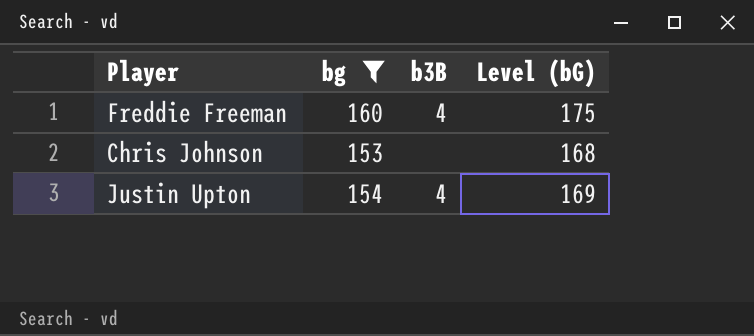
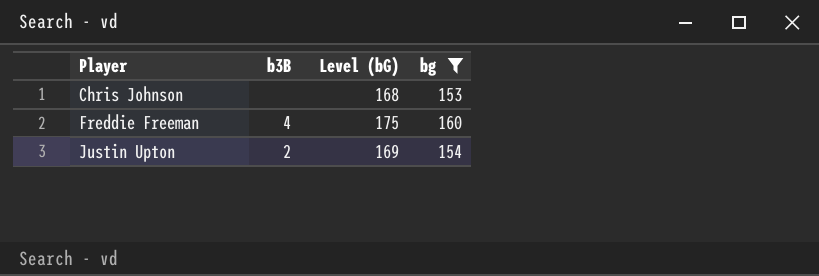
row order: none -> Player ascending
column bg | position: 2 -> 4
Justin Upton | b3B: 4 -> 2

